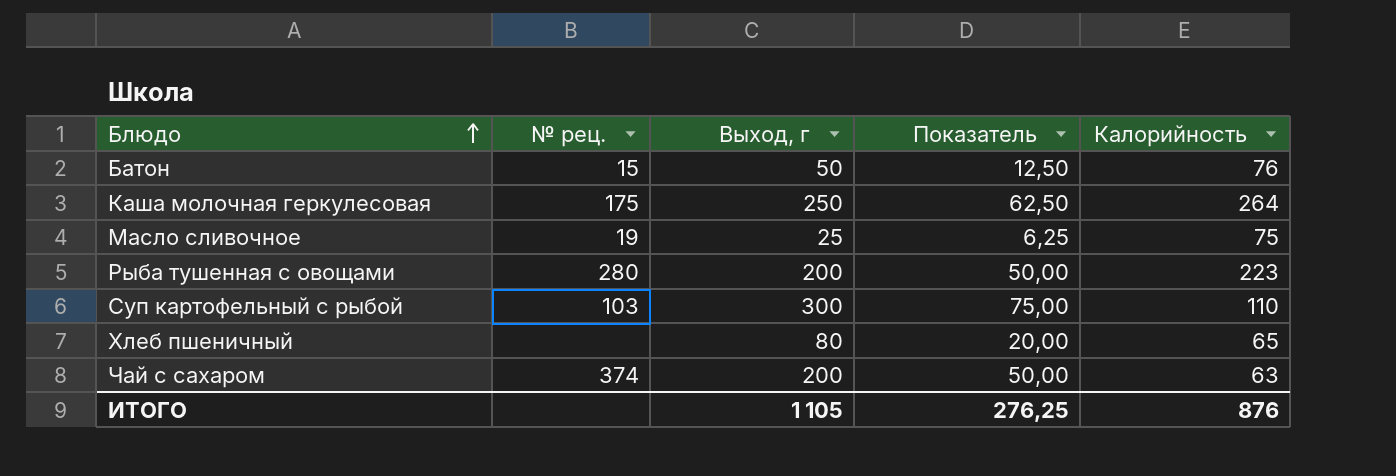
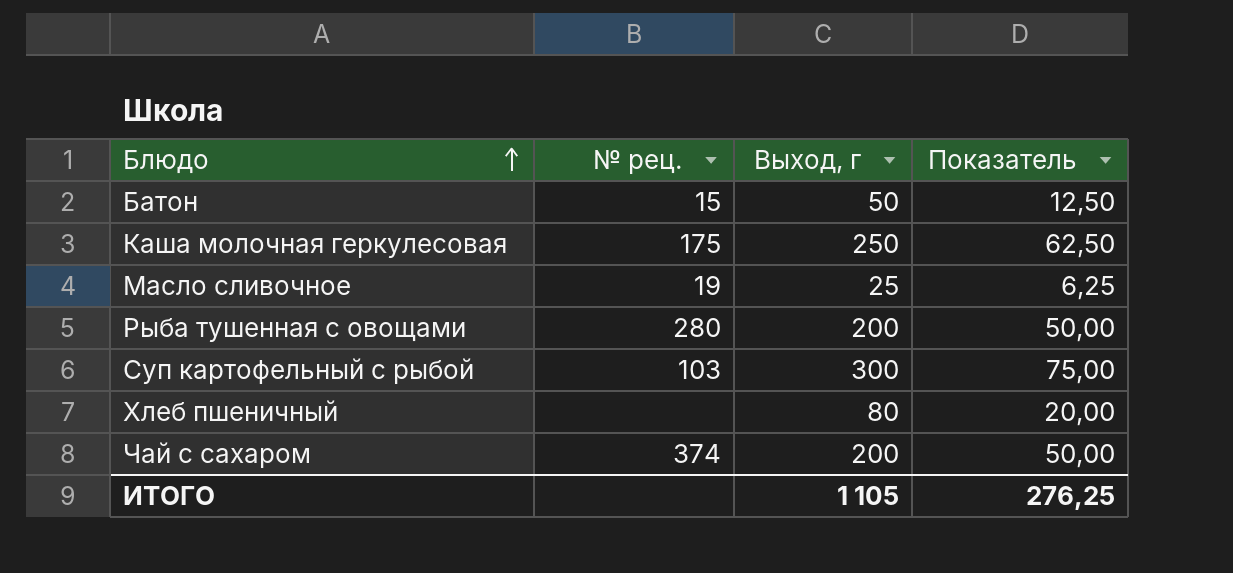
column Калорийность | position: 5 -> none

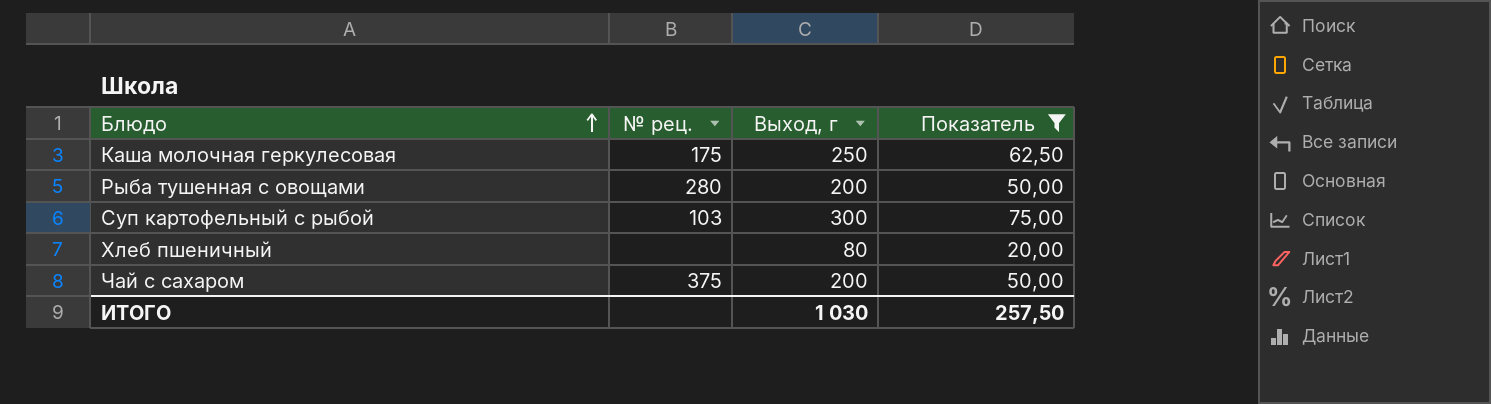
filter: none -> Показатель >= 20,00
Чай с сахаром | № рец.: 374 -> 375
ИТОГО | Выход, г: 1 105 -> 1 030
ИТОГО | Показатель: 276,25 -> 257,50

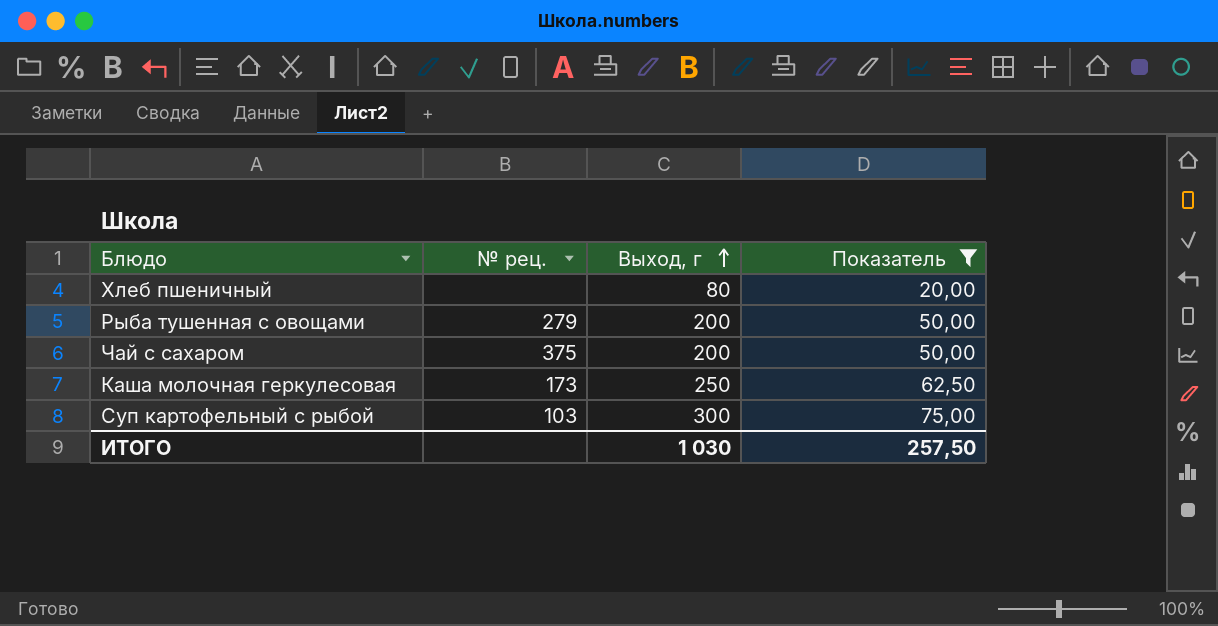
row order: Блюдо ascending -> Выход, г ascending
Рыба тушенная с овощами | № рец.: 280 -> 279
Каша молочная геркулесовая | № рец.: 175 -> 173

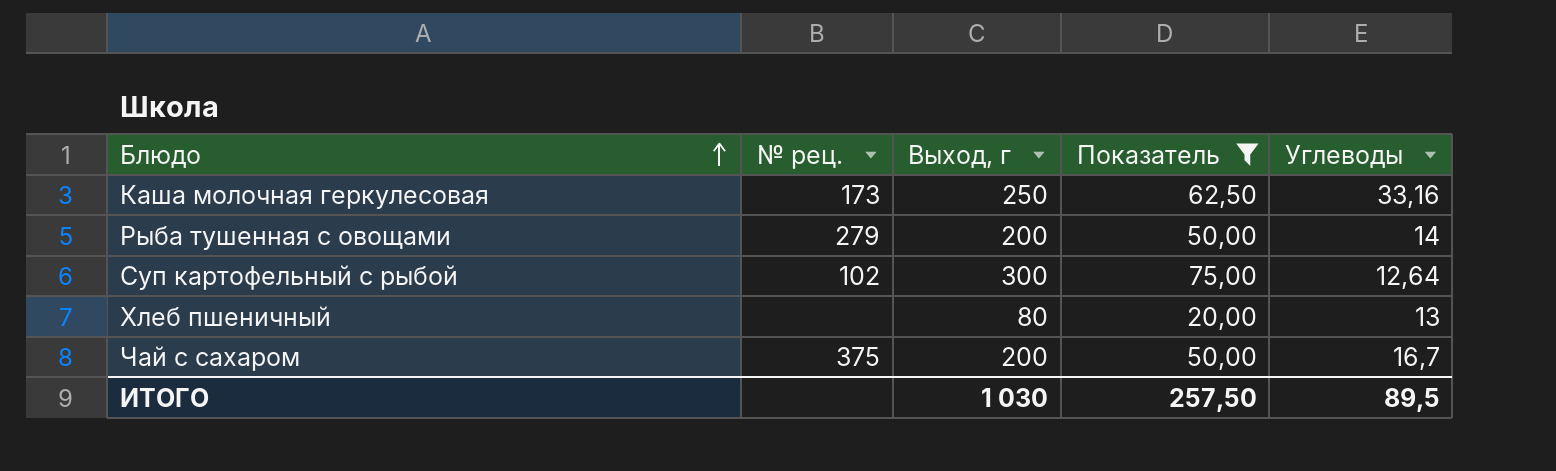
row order: Выход, г ascending -> Блюдо ascending
column Углеводы | position: none -> 5
Суп картофельный с рыбой | № рец.: 103 -> 102

